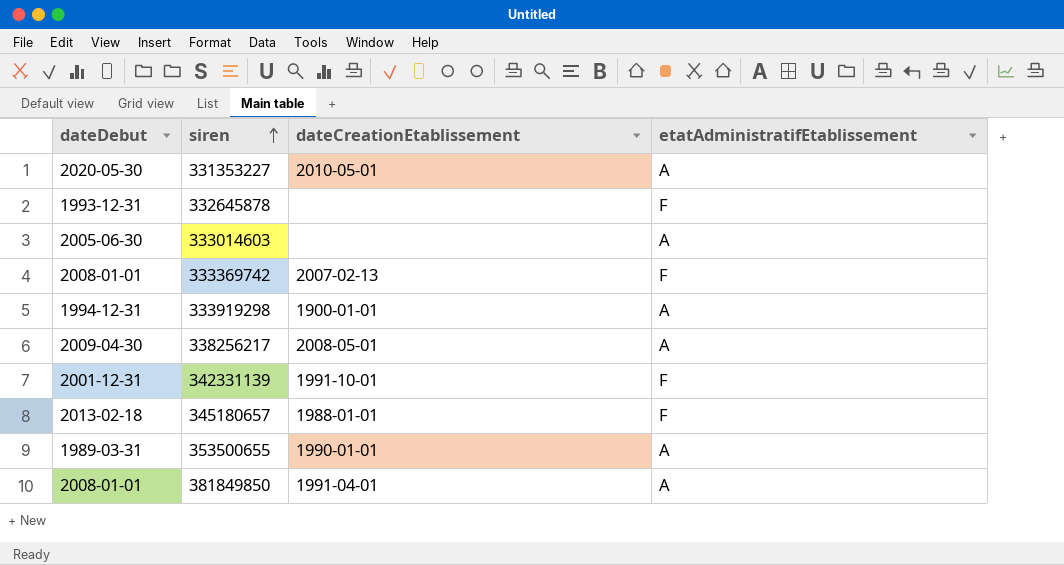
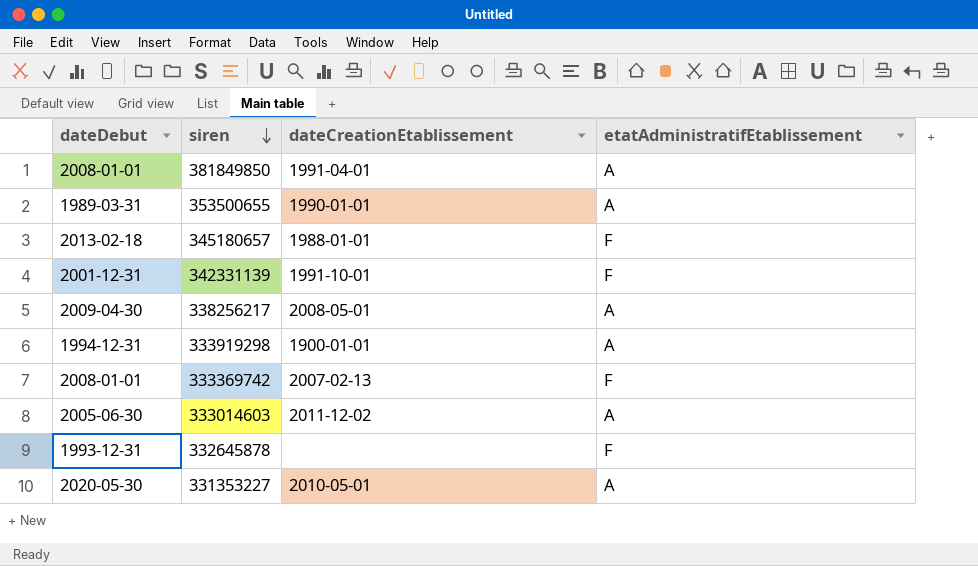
row order: siren ascending -> siren descending
333014603 | dateCreationEtablissement: none -> 2011-12-02

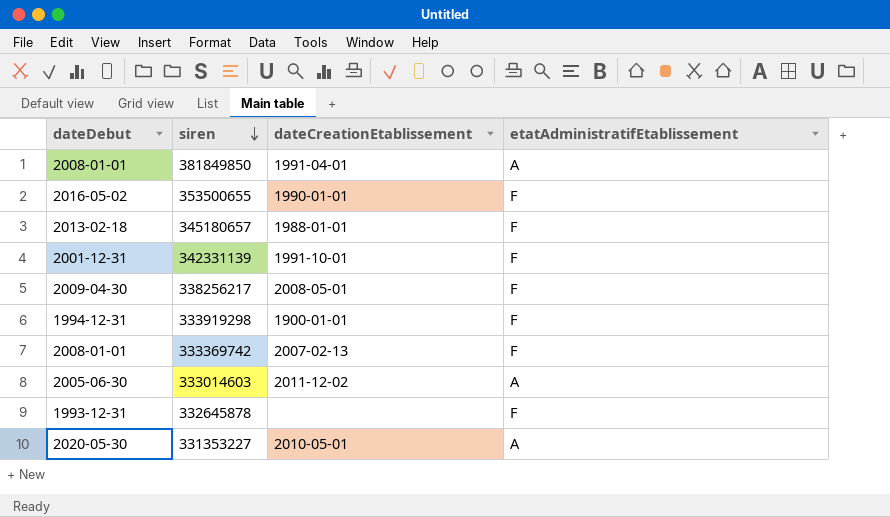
353500655 | dateDebut: 1989-03-31 -> 2016-05-02
353500655 | etatAdministratifEtablissement: A -> F
338256217 | etatAdministratifEtablissement: A -> F
333919298 | etatAdministratifEtablissement: A -> F

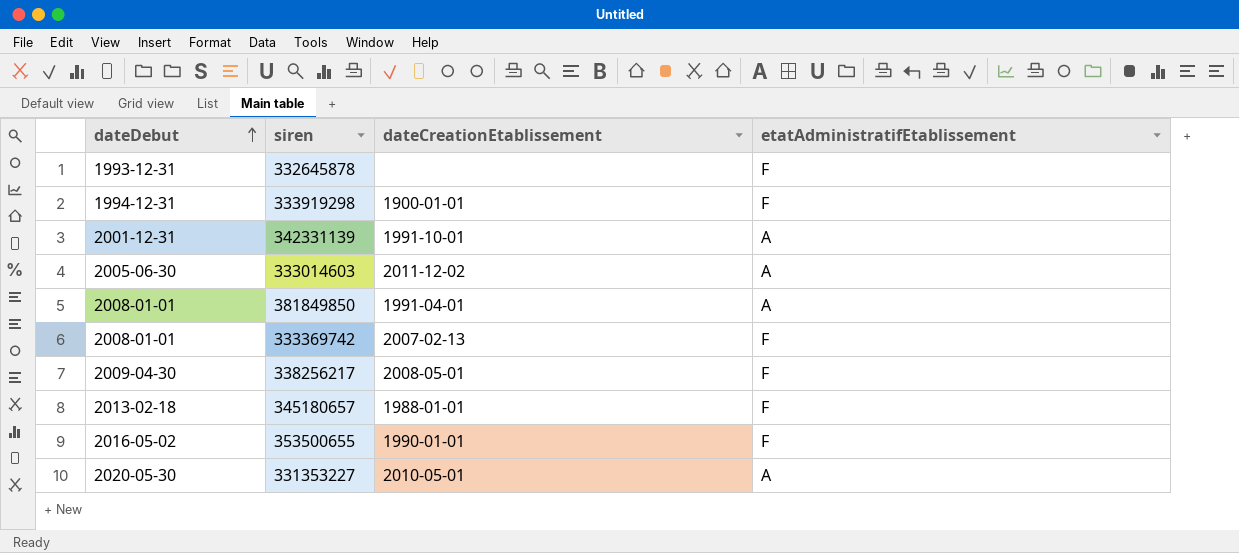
row order: siren descending -> dateDebut ascending
342331139 | etatAdministratifEtablissement: F -> A

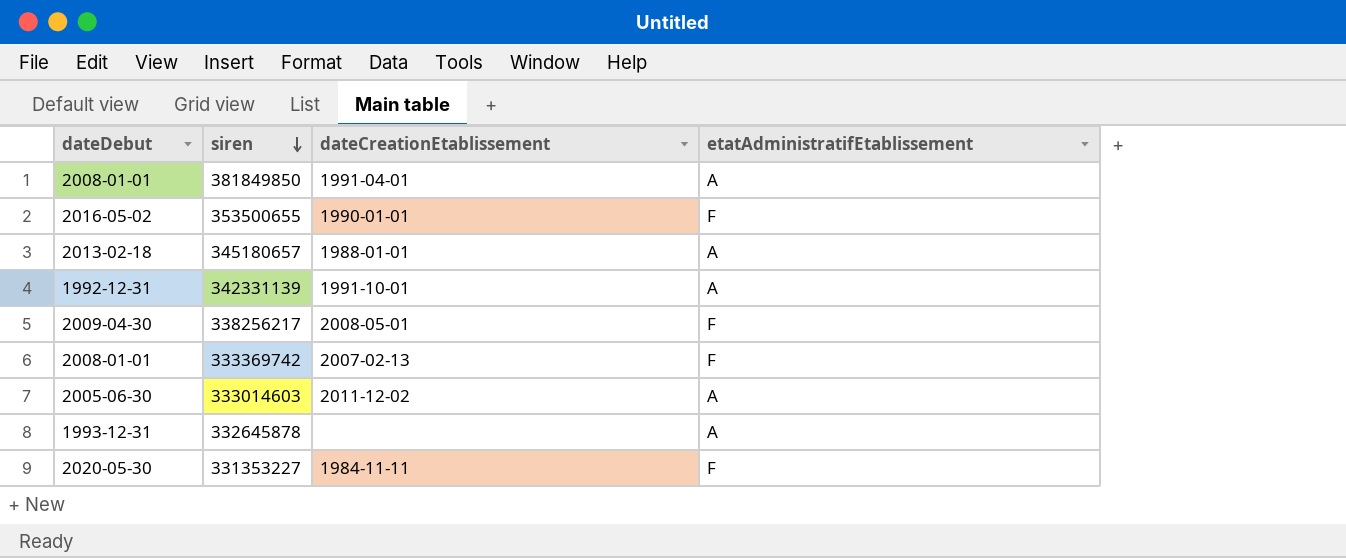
row order: dateDebut ascending -> siren descending
row 333919298: 1994-12-31 | 1900-01-01 | F -> none
345180657 | etatAdministratifEtablissement: F -> A
342331139 | dateDebut: 2001-12-31 -> 1992-12-31
332645878 | etatAdministratifEtablissement: F -> A
331353227 | dateCreationEtablissement: 2010-05-01 -> 1984-11-11
331353227 | etatAdministratifEtablissement: A -> F

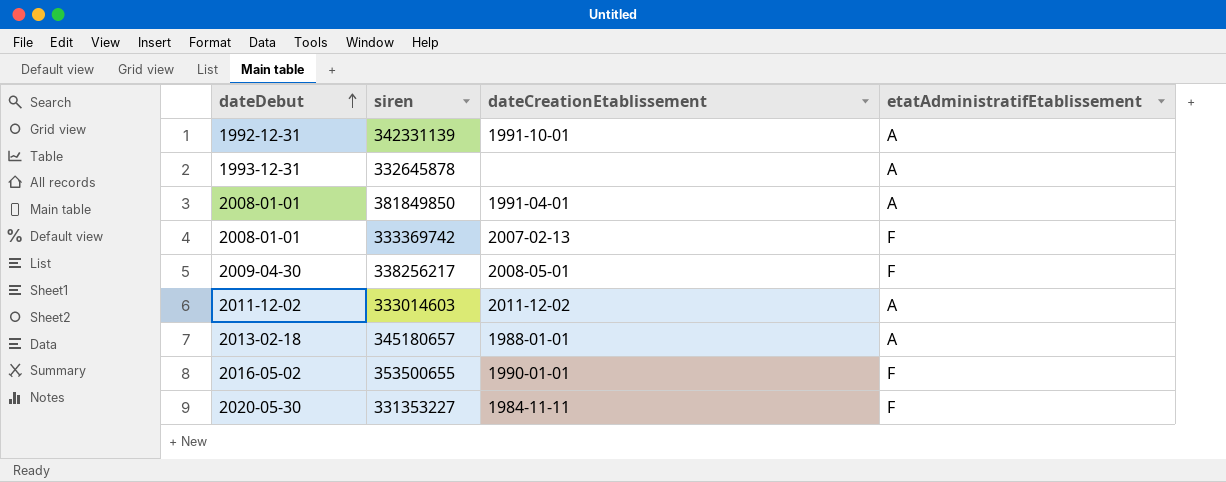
row order: siren descending -> dateDebut ascending
333014603 | dateDebut: 2005-06-30 -> 2011-12-02

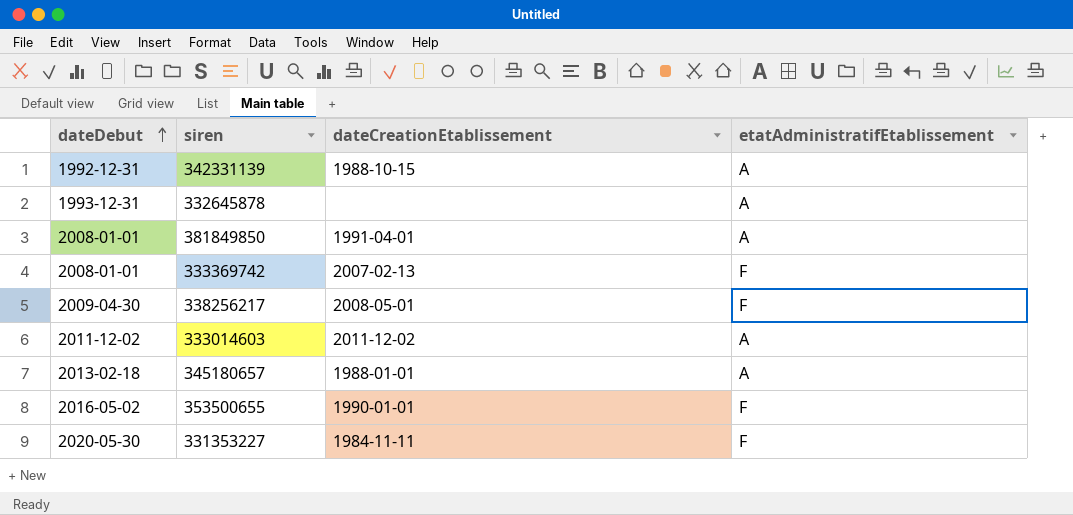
342331139 | dateCreationEtablissement: 1991-10-01 -> 1988-10-15

